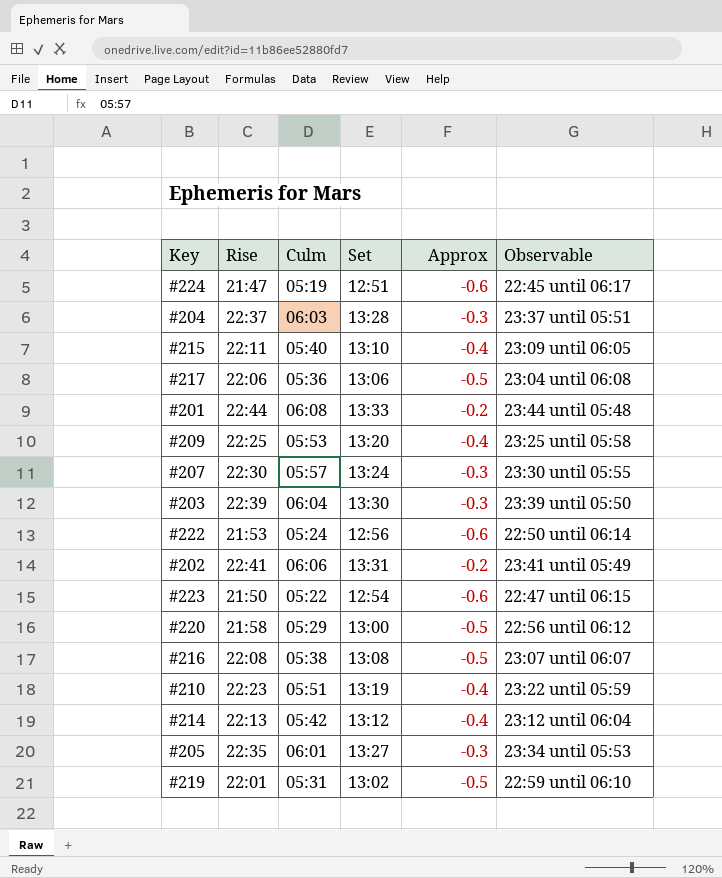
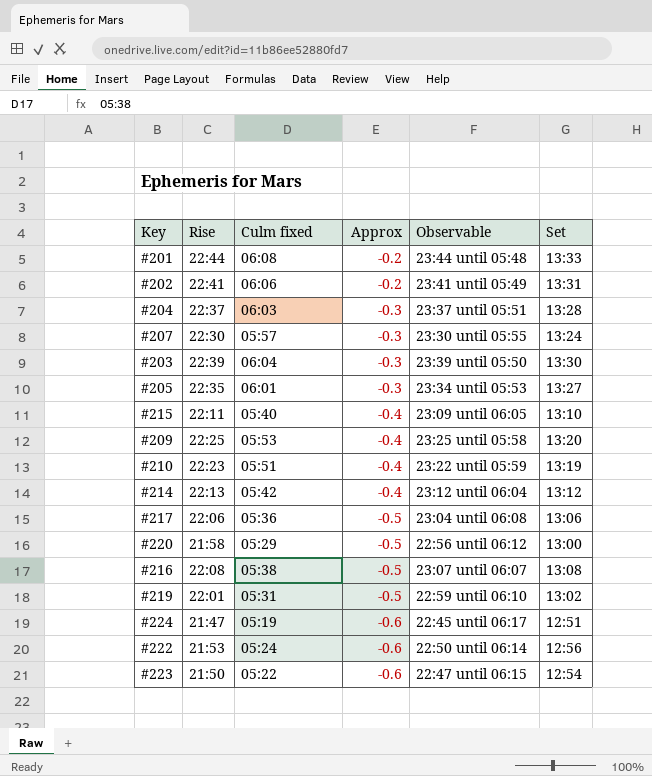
row order: none -> Approx descending
column name: Culm -> Culm fixed
column Set | position: 4 -> 6

